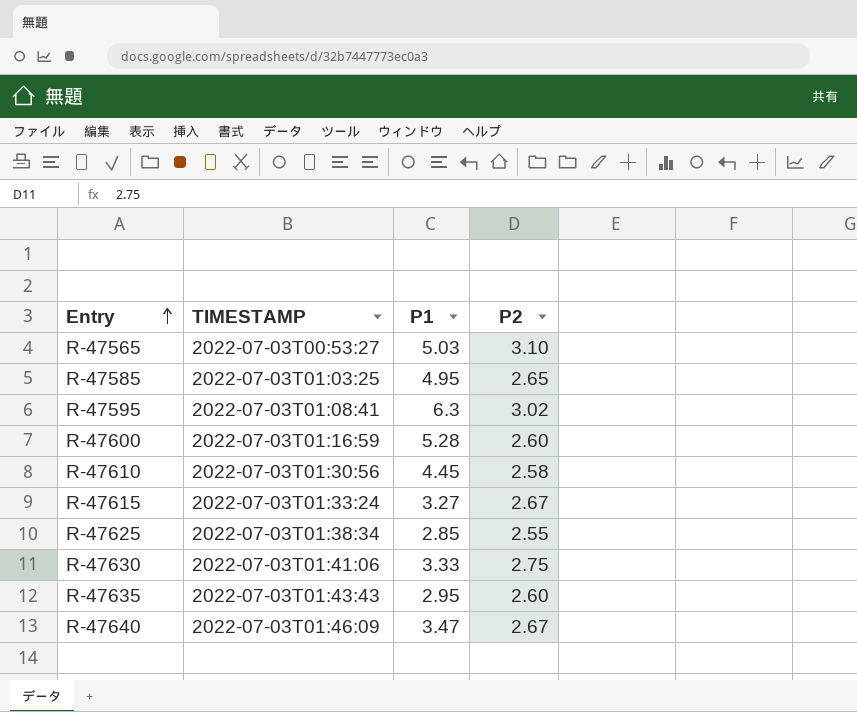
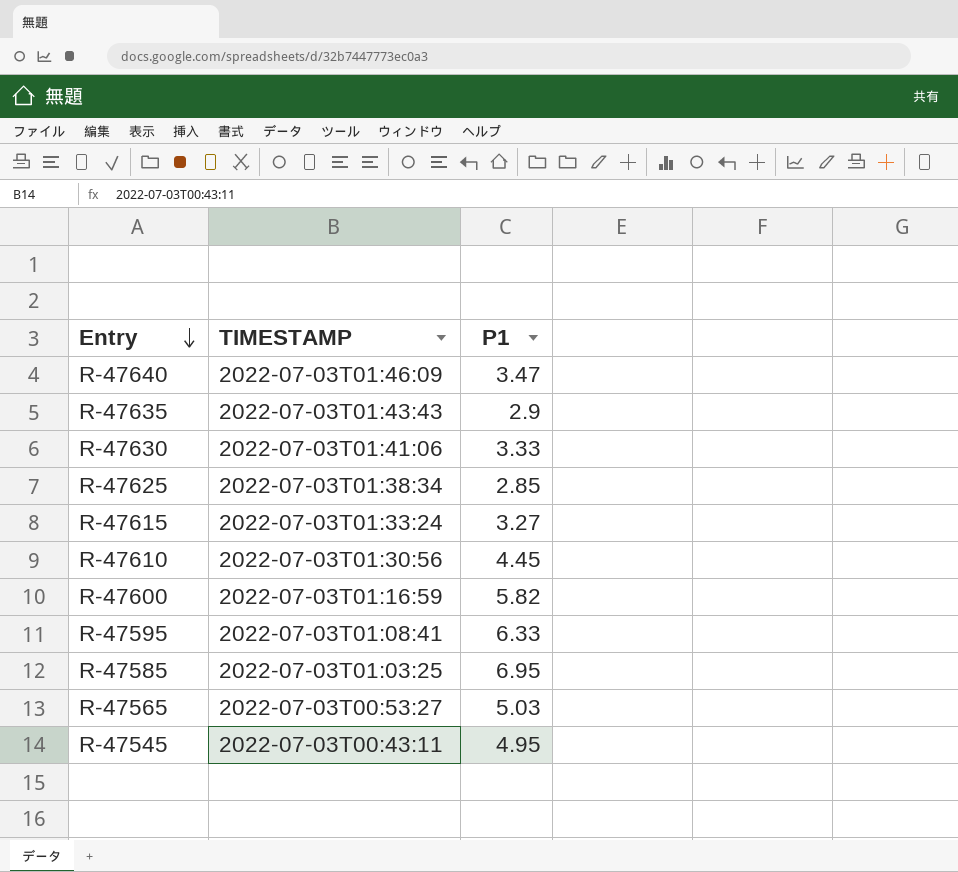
row order: Entry ascending -> Entry descending
column P2 | position: 4 -> none
R-47635 | P1: 2.95 -> 2.9
R-47600 | P1: 5.28 -> 5.82
R-47595 | P1: 6.3 -> 6.33
R-47585 | P1: 4.95 -> 6.95
row R-47545: none -> 2022-07-03T00:43:11 | 4.95

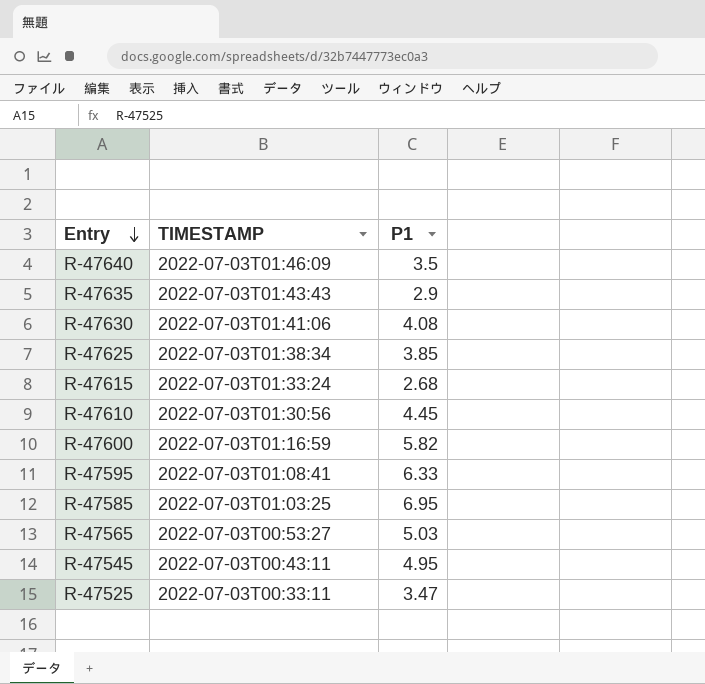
R-47640 | P1: 3.47 -> 3.5
R-47630 | P1: 3.33 -> 4.08
R-47625 | P1: 2.85 -> 3.85
R-47615 | P1: 3.27 -> 2.68
row R-47525: none -> 2022-07-03T00:33:11 | 3.47

